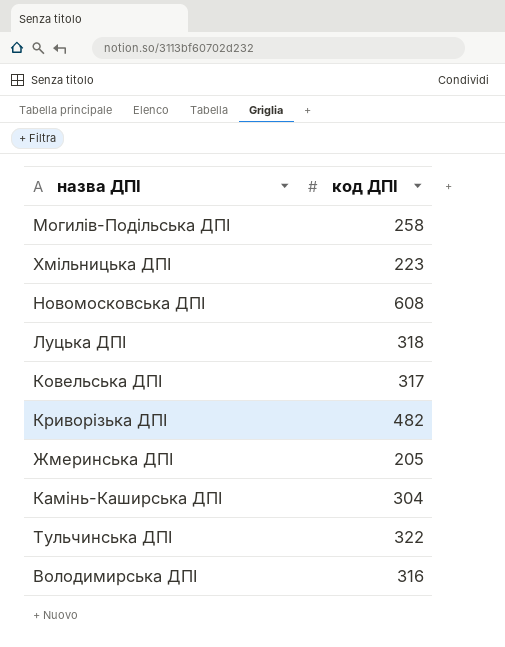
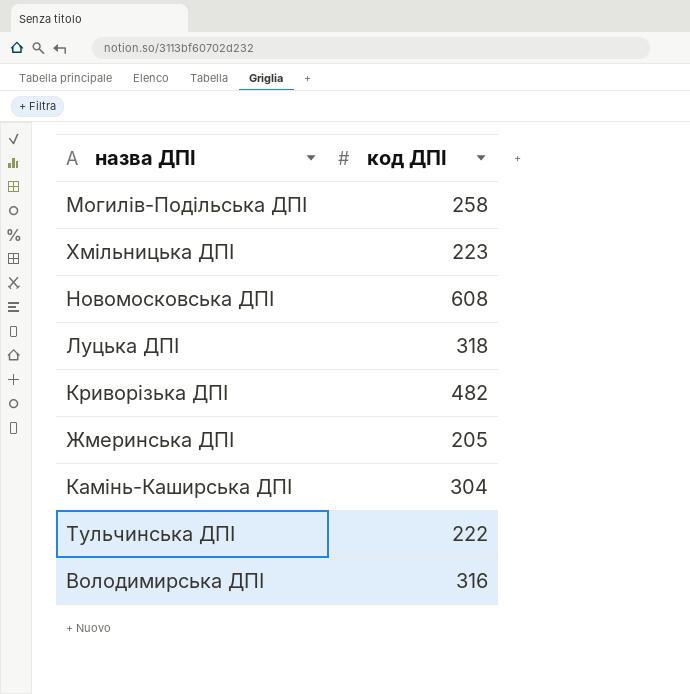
row Ковельська ДПІ: 317 -> none
Тульчинська ДПІ | код ДПІ: 322 -> 222

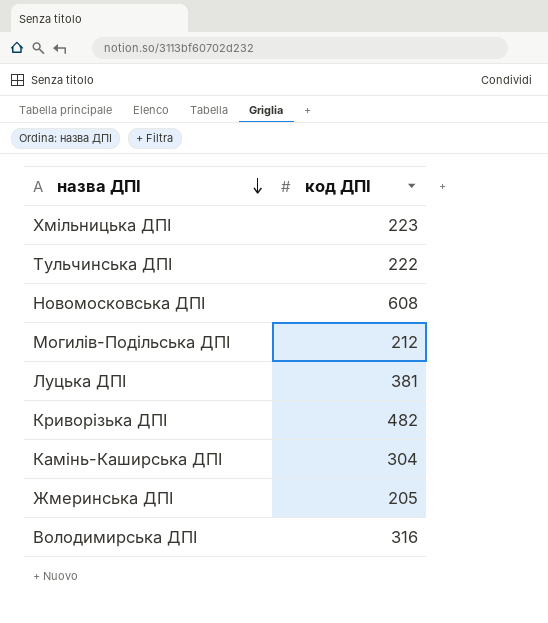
row order: none -> назва ДПІ descending
Могилів-Подільська ДПІ | код ДПІ: 258 -> 212
Луцька ДПІ | код ДПІ: 318 -> 381

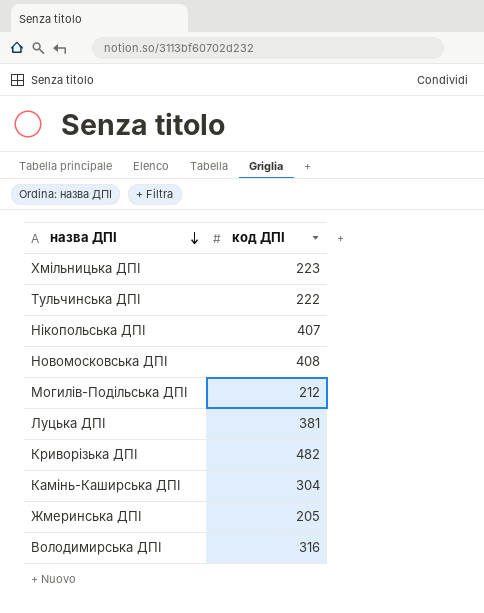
row Нікопольська ДПІ: none -> 407
Новомосковська ДПІ | код ДПІ: 608 -> 408

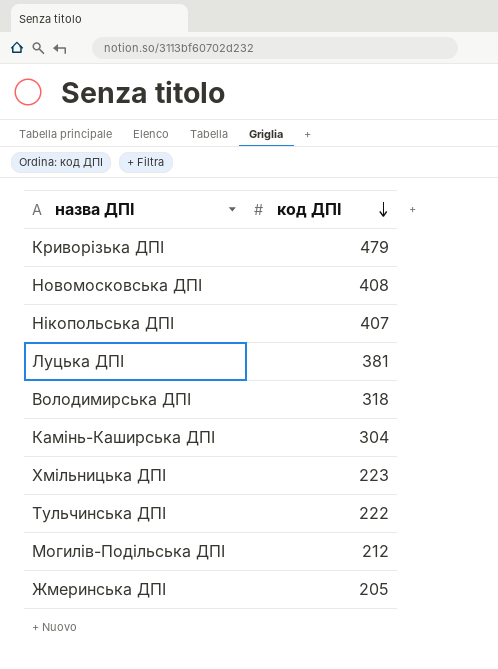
row order: назва ДПІ descending -> код ДПІ descending
Криворізька ДПІ | код ДПІ: 482 -> 479
Володимирська ДПІ | код ДПІ: 316 -> 318

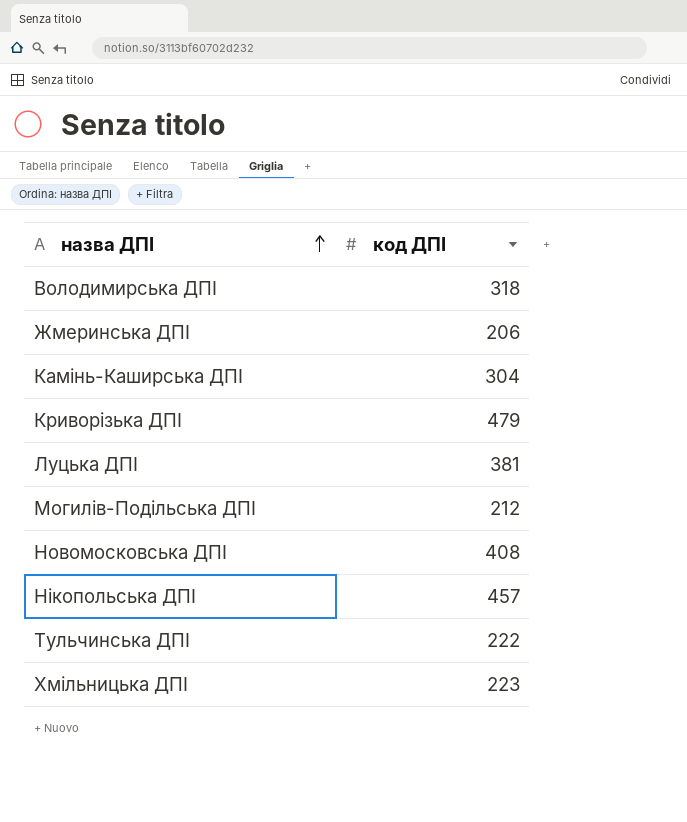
row order: код ДПІ descending -> назва ДПІ ascending
Жмеринська ДПІ | код ДПІ: 205 -> 206
Нікопольська ДПІ | код ДПІ: 407 -> 457

